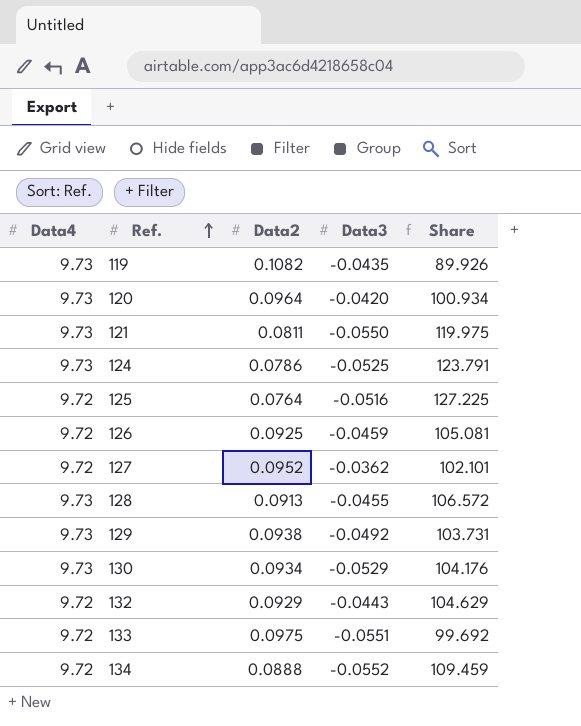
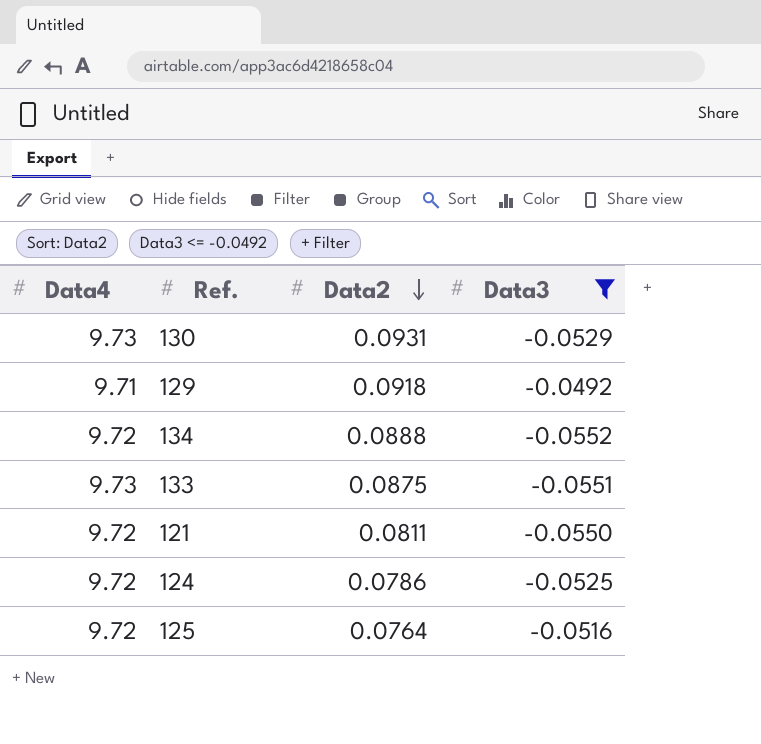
filter: none -> Data3 <= -0.0492
row order: Ref. ascending -> Data2 descending
column Share | formula: [Data4] / [Data2] -> none
130 | Data2: 0.0934 -> 0.0931
129 | Data4: 9.73 -> 9.71
129 | Data2: 0.0938 -> 0.0918
133 | Data4: 9.72 -> 9.73
133 | Data2: 0.0975 -> 0.0875
121 | Data4: 9.73 -> 9.72
124 | Data4: 9.73 -> 9.72

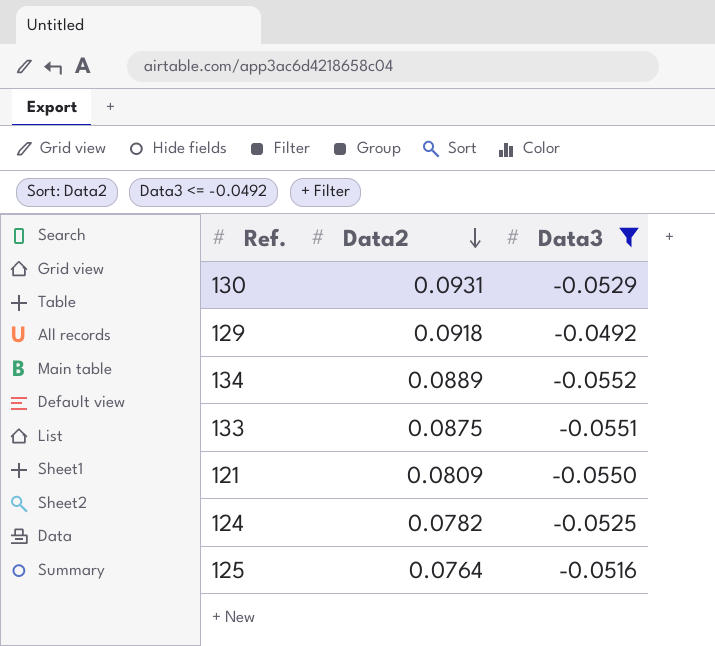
column Data4 | position: 1 -> none
134 | Data2: 0.0888 -> 0.0889
121 | Data2: 0.0811 -> 0.0809
124 | Data2: 0.0786 -> 0.0782

